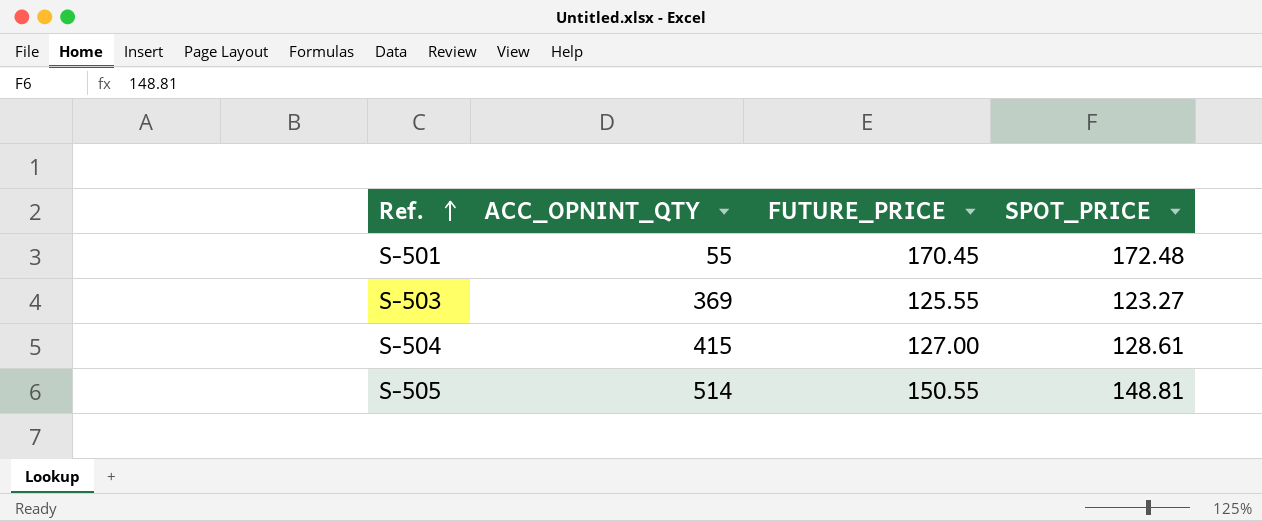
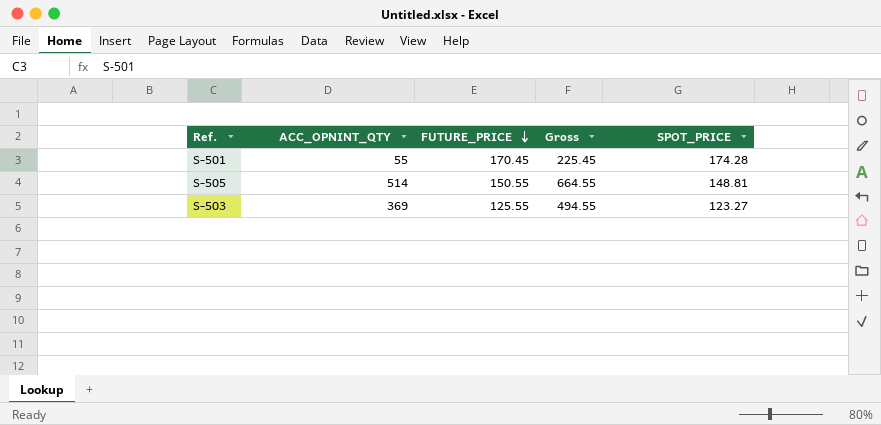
row order: Ref. ascending -> FUTURE_PRICE descending
column Gross | formula: none -> [ACC_OPNINT_QTY] + [FUTURE_PRICE]
row S-504: 415 | 127.00 | 128.61 -> none
S-501 | SPOT_PRICE: 172.48 -> 174.28

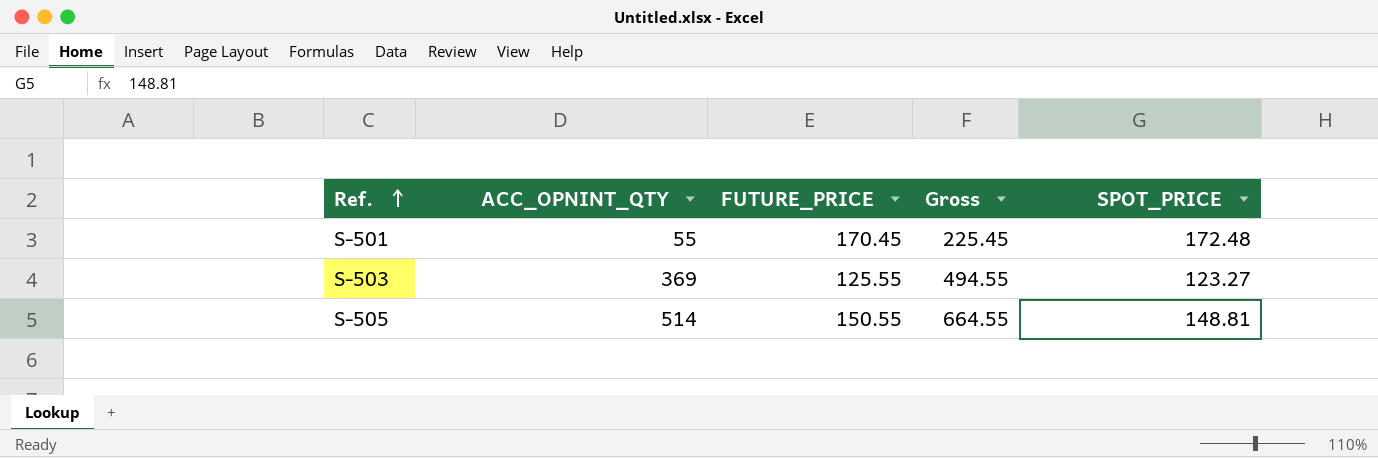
row order: FUTURE_PRICE descending -> Ref. ascending
S-501 | SPOT_PRICE: 174.28 -> 172.48

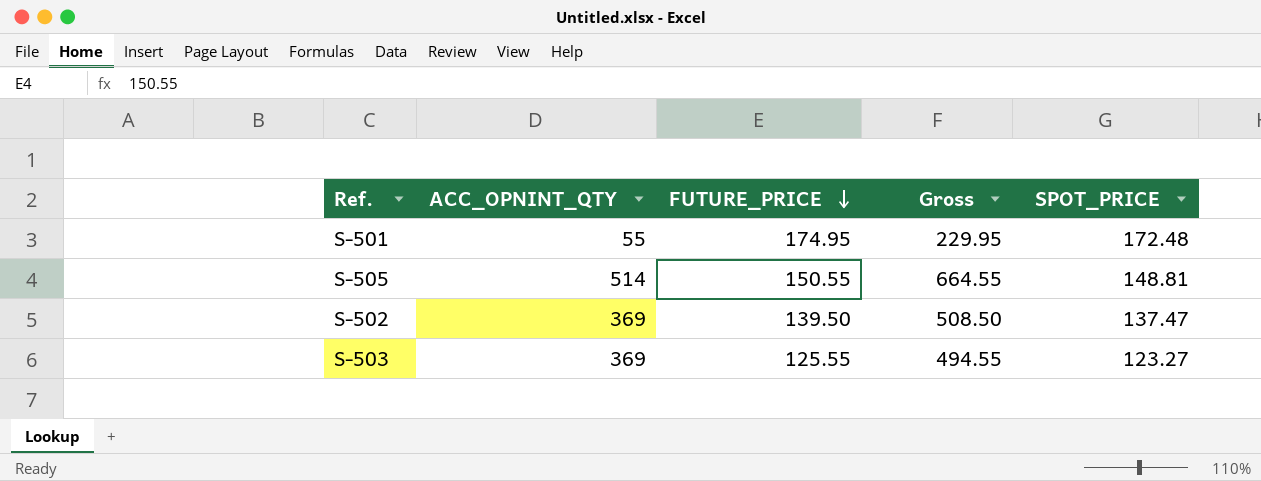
row order: Ref. ascending -> FUTURE_PRICE descending
S-501 | FUTURE_PRICE: 170.45 -> 174.95
S-501 | Gross: 225.45 -> 229.95
row S-502: none -> 369 | 139.50 | 508.50 | 137.47

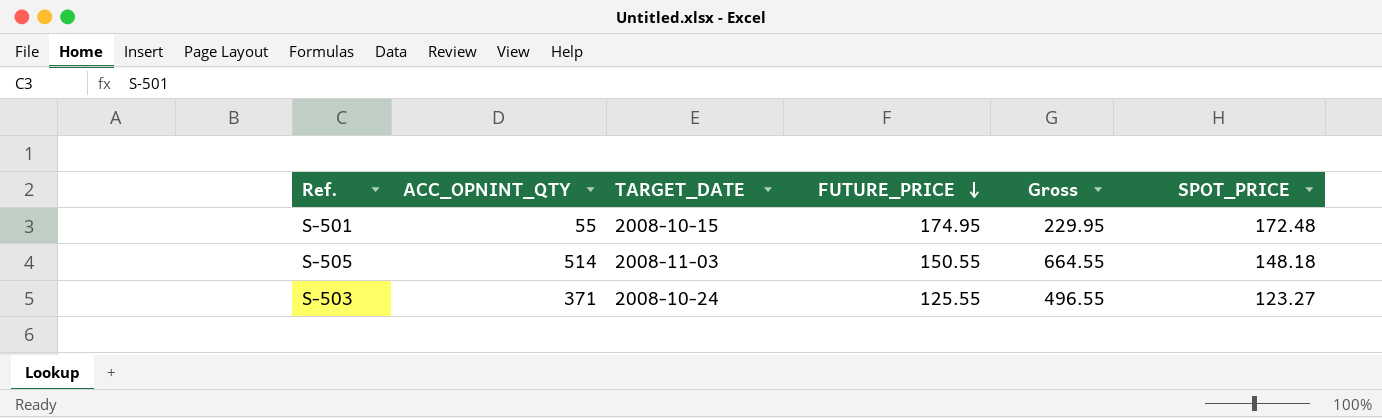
column TARGET_DATE | position: none -> 3
row S-502: 369 | 139.50 | 508.50 | 137.47 -> none
S-505 | SPOT_PRICE: 148.81 -> 148.18
S-503 | ACC_OPNINT_QTY: 369 -> 371
S-503 | Gross: 494.55 -> 496.55

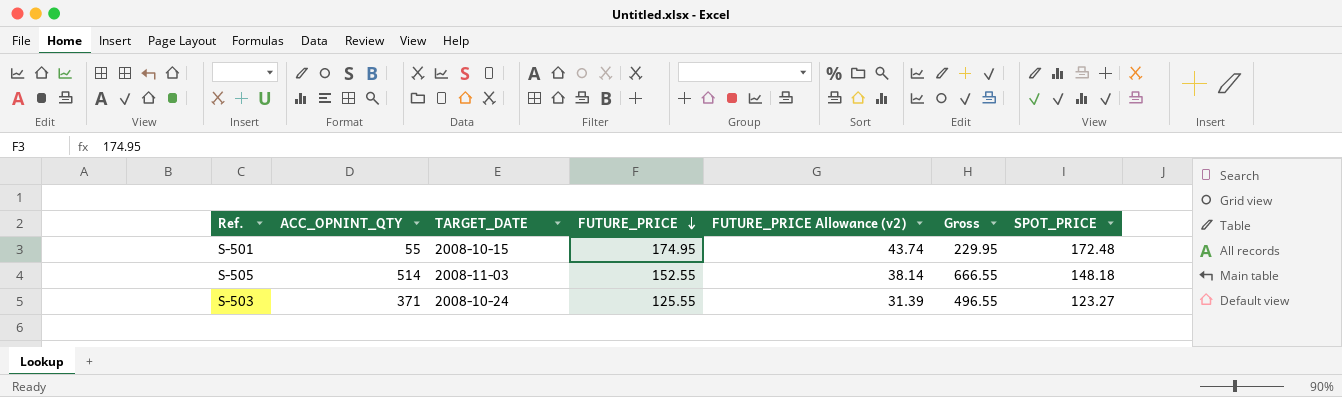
column FUTURE_PRICE Allowance (v2) | formula: none -> [FUTURE_PRICE] * 0.25
S-505 | FUTURE_PRICE: 150.55 -> 152.55
S-505 | Gross: 664.55 -> 666.55

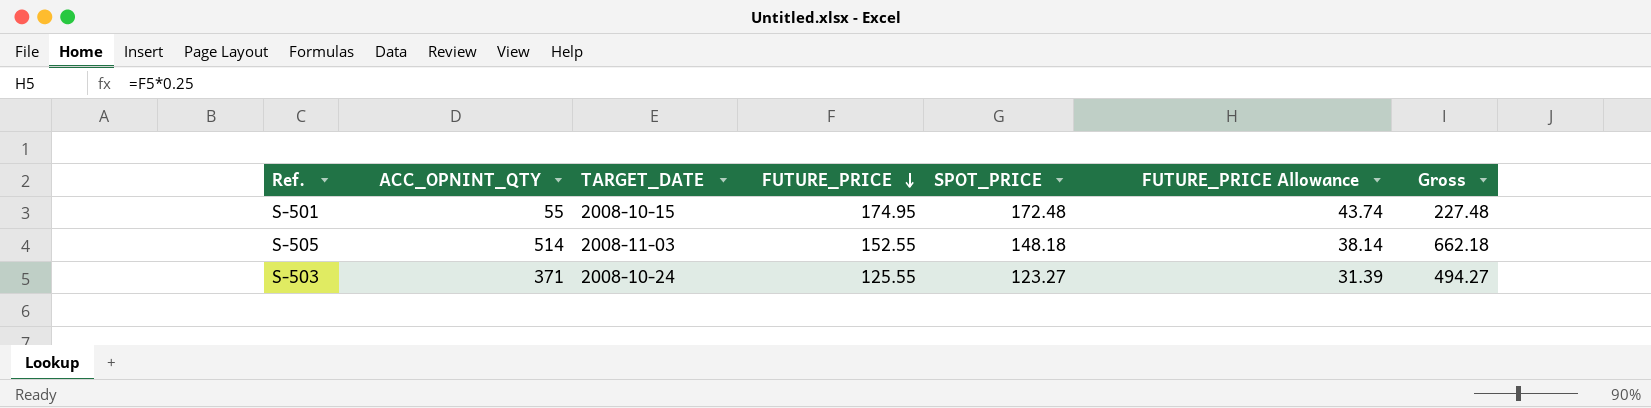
column SPOT_PRICE | position: 7 -> 5
column name: FUTURE_PRICE Allowance (v2) -> FUTURE_PRICE Allowance
column Gross | formula: [ACC_OPNINT_QTY] + [FUTURE_PRICE] -> [ACC_OPNINT_QTY] + [SPOT_PRICE]

